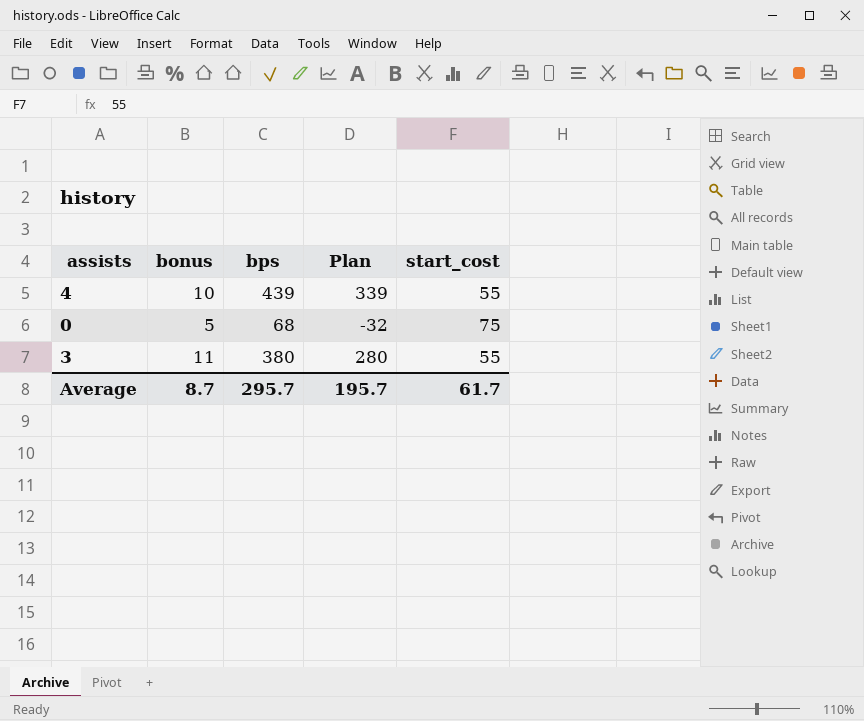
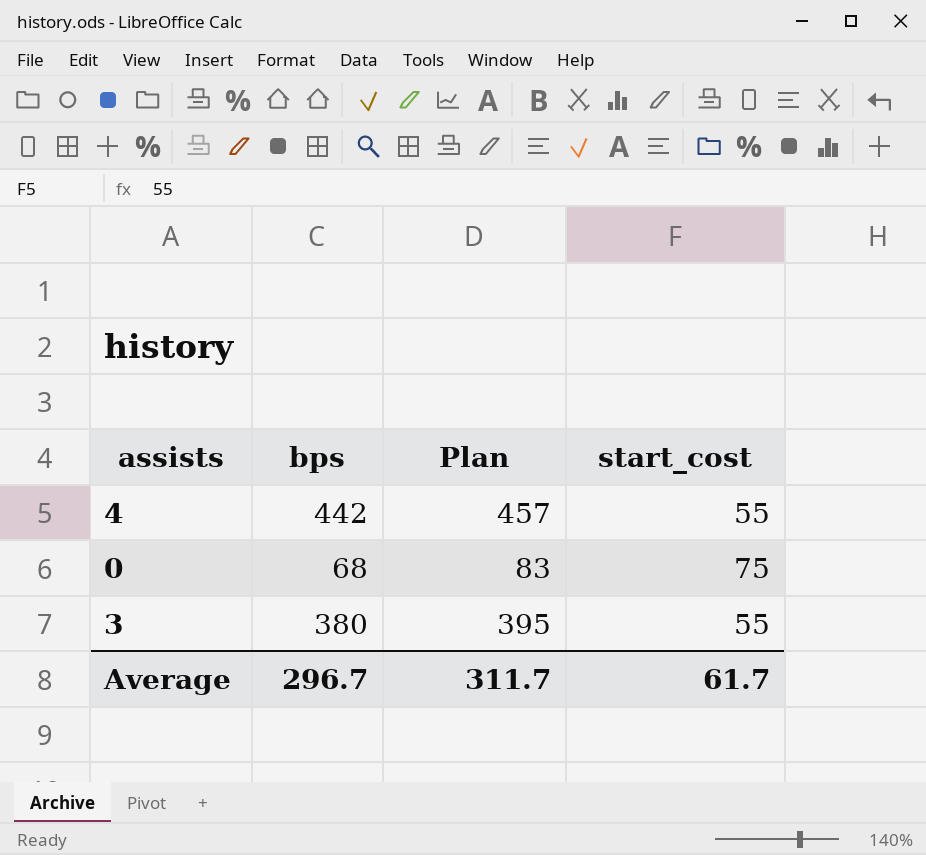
column bonus | position: 2 -> none
column Plan | formula: [bps] - 100 -> [bps] + 15
4 | bps: 439 -> 442
Average | bps: 295.7 -> 296.7
Average | Plan: 195.7 -> 311.7

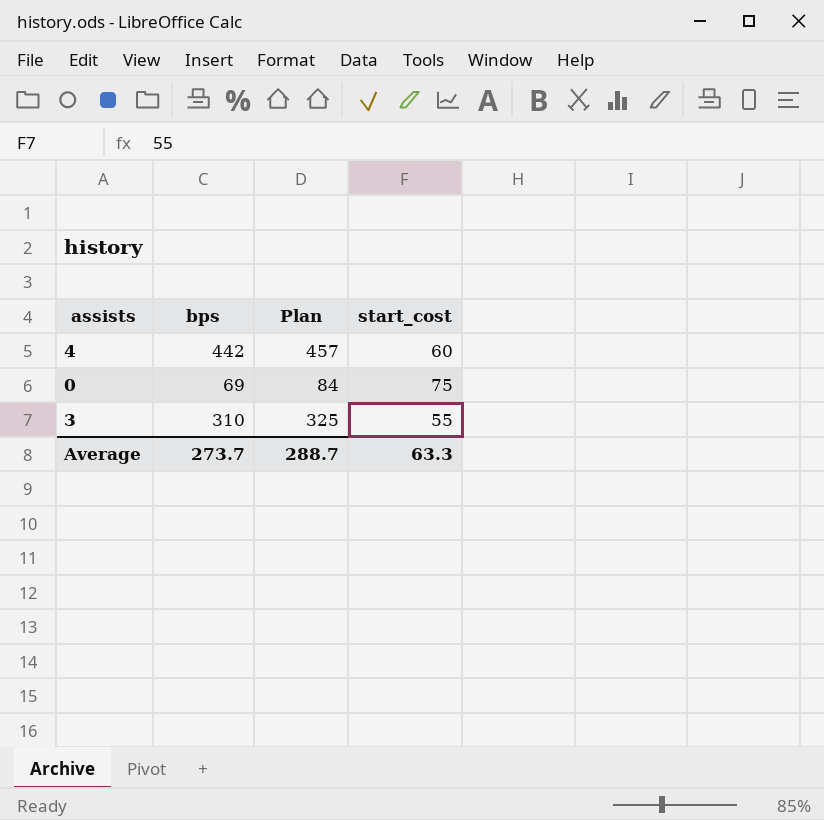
4 | start_cost: 55 -> 60
0 | bps: 68 -> 69
0 | Plan: 83 -> 84
3 | bps: 380 -> 310
3 | Plan: 395 -> 325
Average | bps: 296.7 -> 273.7
Average | Plan: 311.7 -> 288.7
Average | start_cost: 61.7 -> 63.3

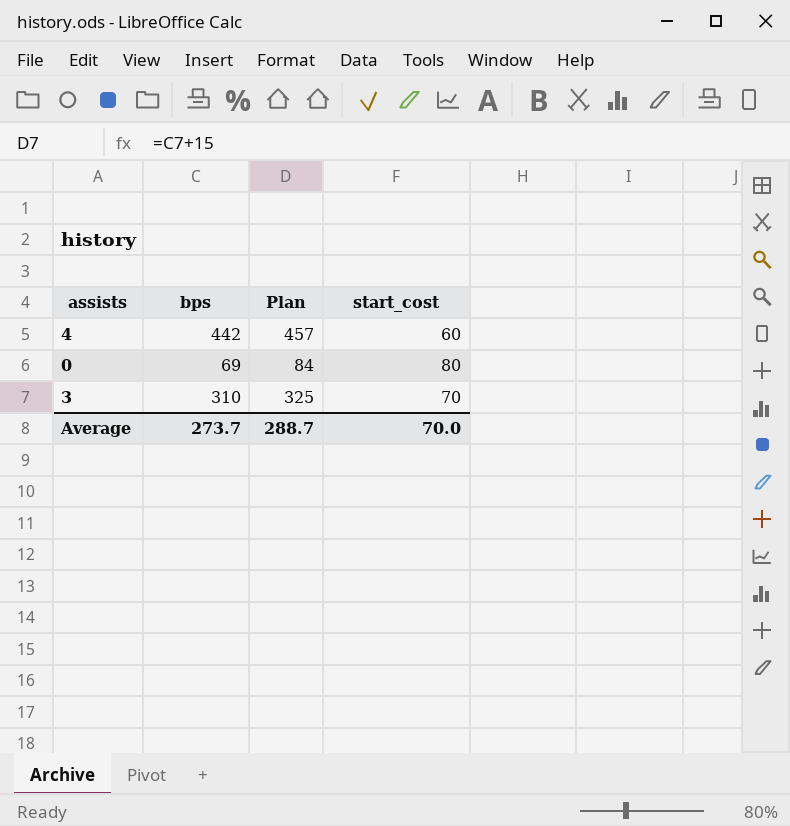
0 | start_cost: 75 -> 80
3 | start_cost: 55 -> 70
Average | start_cost: 63.3 -> 70.0

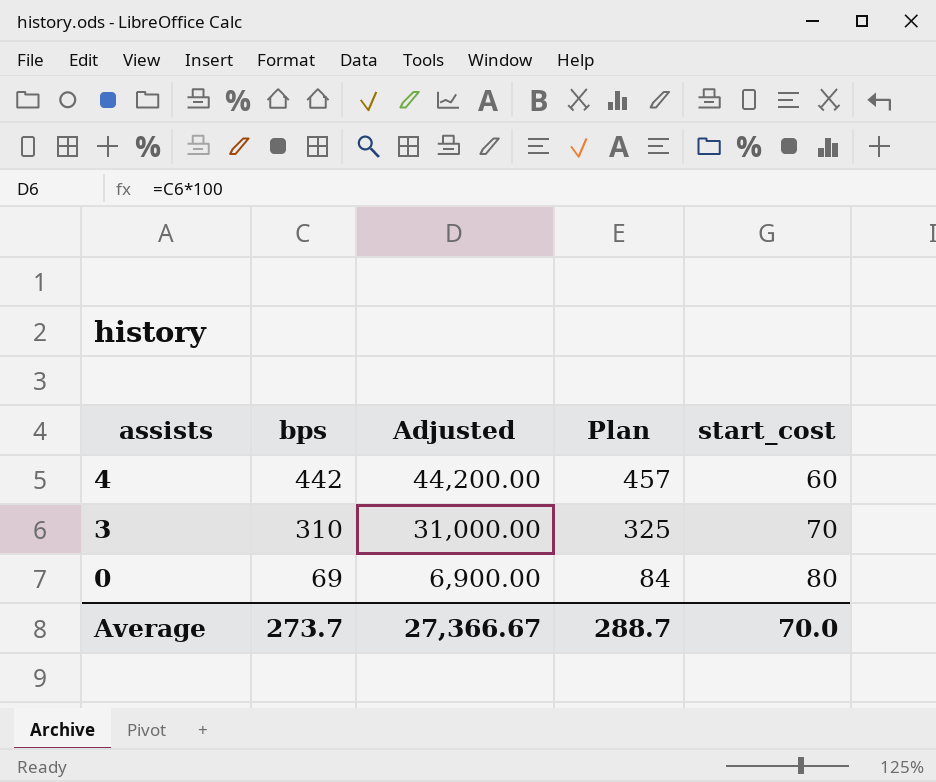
row order: none -> assists descending
column Adjusted | formula: none -> [bps] * 100

